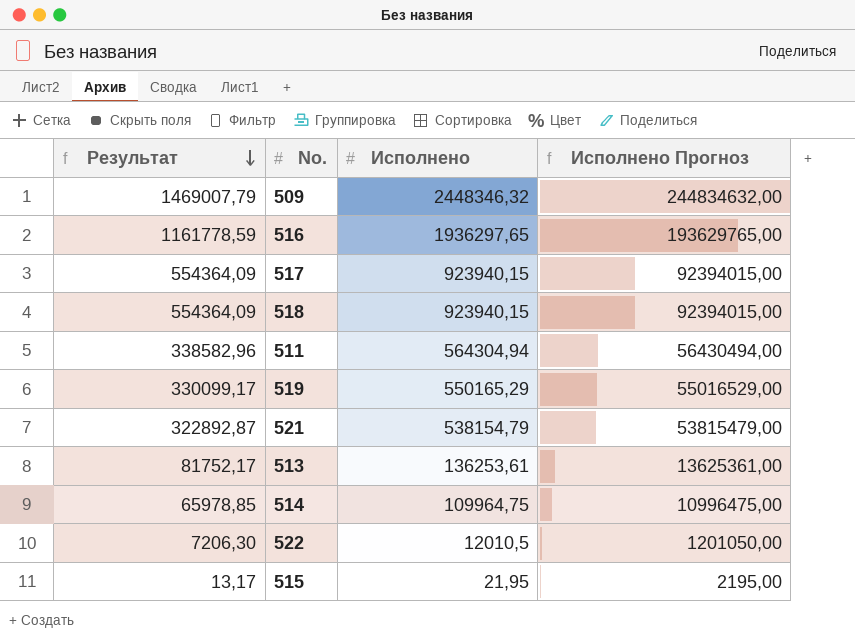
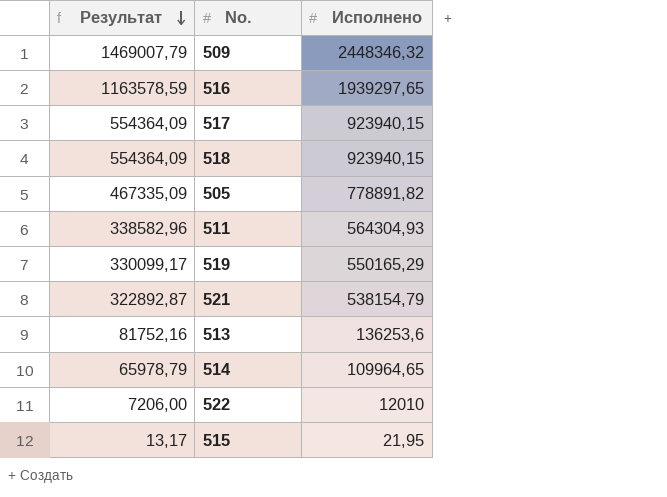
column Исполнено Прогноз | formula: [Исполнено] * 100 -> none
516 | Результат: 1161778,59 -> 1163578,59
516 | Исполнено: 1936297,65 -> 1939297,65
row 505: none -> 467335,09 | 778891,82
511 | Исполнено: 564304,94 -> 564304,93
513 | Результат: 81752,17 -> 81752,16
513 | Исполнено: 136253,61 -> 136253,6
514 | Результат: 65978,85 -> 65978,79
514 | Исполнено: 109964,75 -> 109964,65
522 | Результат: 7206,30 -> 7206,00
522 | Исполнено: 12010,5 -> 12010

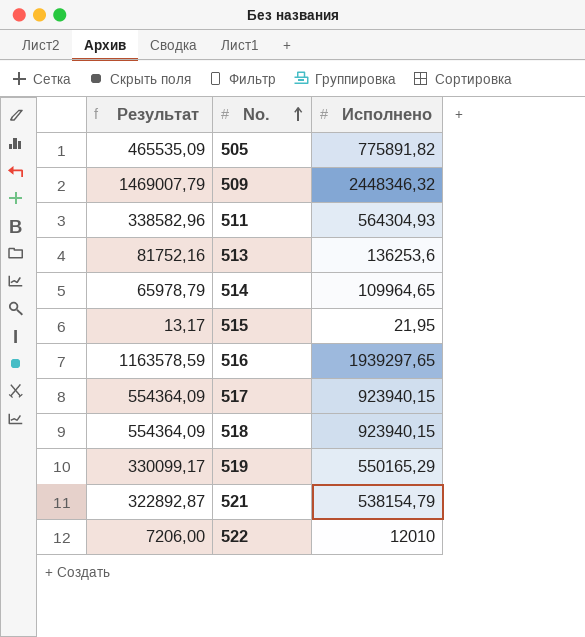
row order: Результат descending -> No. ascending
505 | Результат: 467335,09 -> 465535,09
505 | Исполнено: 778891,82 -> 775891,82

